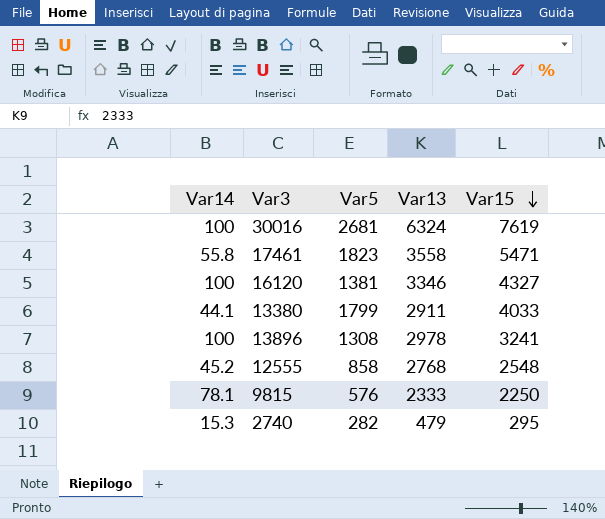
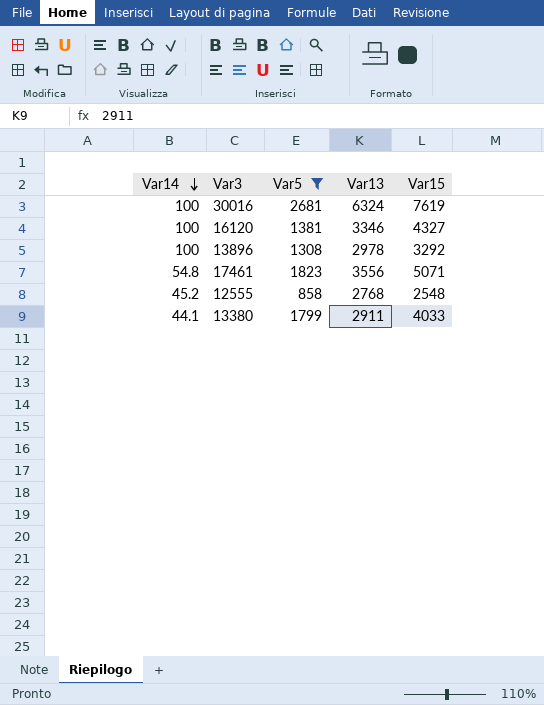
filter: none -> Var5 >= 858
row order: Var15 descending -> Var14 descending
13896 | Var15: 3241 -> 3292
17461 | Var14: 55.8 -> 54.8
17461 | Var13: 3558 -> 3556
17461 | Var15: 5471 -> 5071

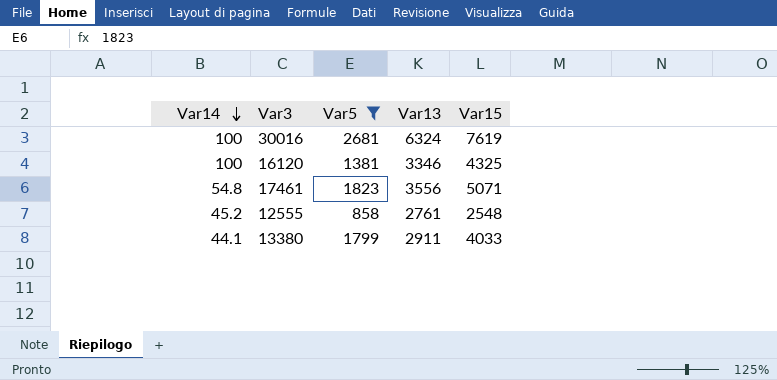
row 13896: 100 | 1308 | 2978 | 3292 -> none
16120 | Var15: 4327 -> 4325
12555 | Var13: 2768 -> 2761

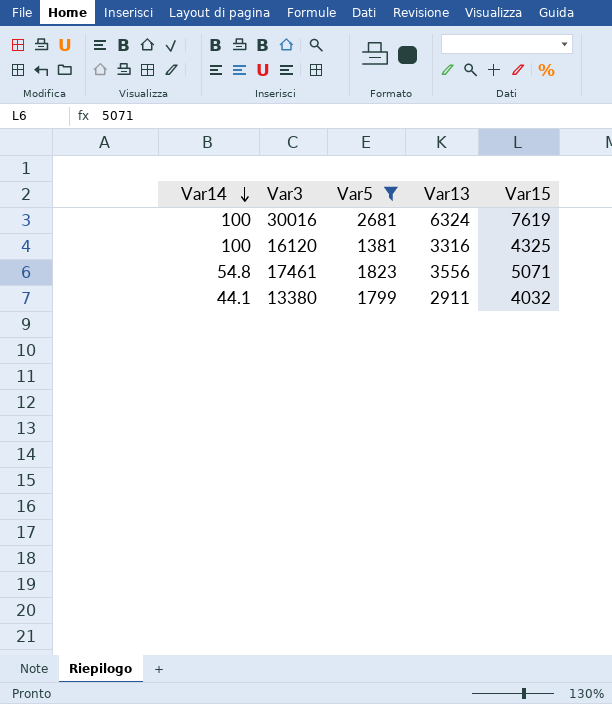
row 12555: 45.2 | 858 | 2761 | 2548 -> none
16120 | Var13: 3346 -> 3316
13380 | Var15: 4033 -> 4032

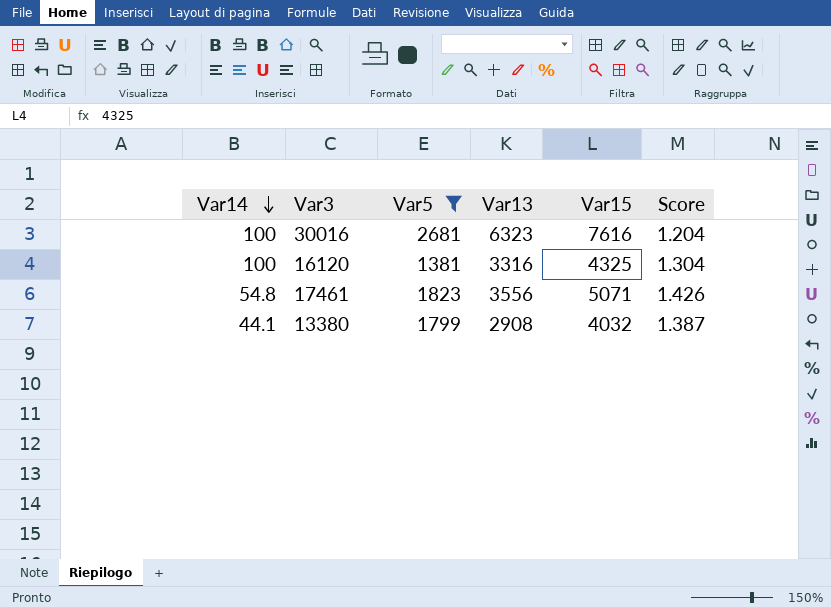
column Score | formula: none -> [Var15] / [Var13]
30016 | Var13: 6324 -> 6323
30016 | Var15: 7619 -> 7616
13380 | Var13: 2911 -> 2908

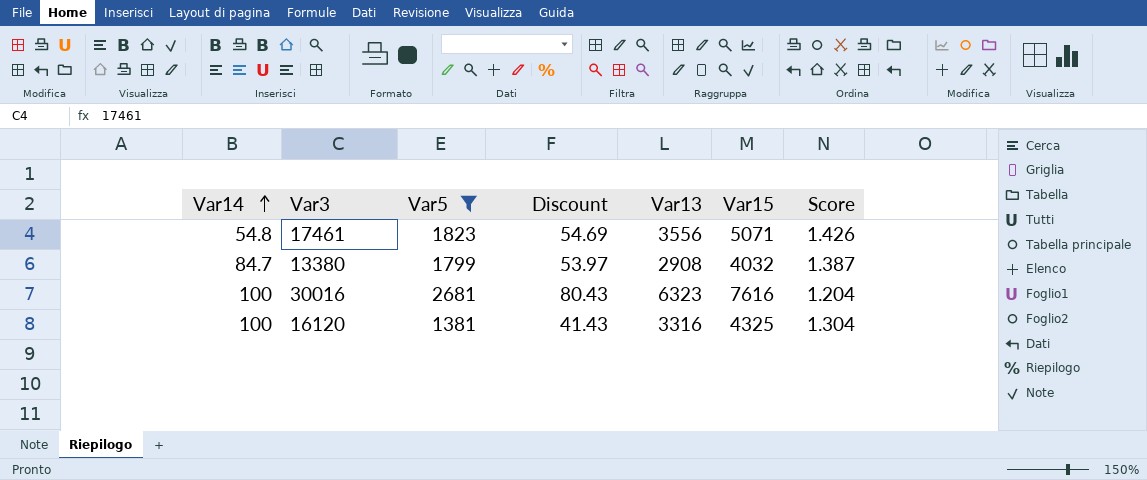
row order: Var14 descending -> Var14 ascending
column Discount | formula: none -> [Var5] * 0.03
13380 | Var14: 44.1 -> 84.7

